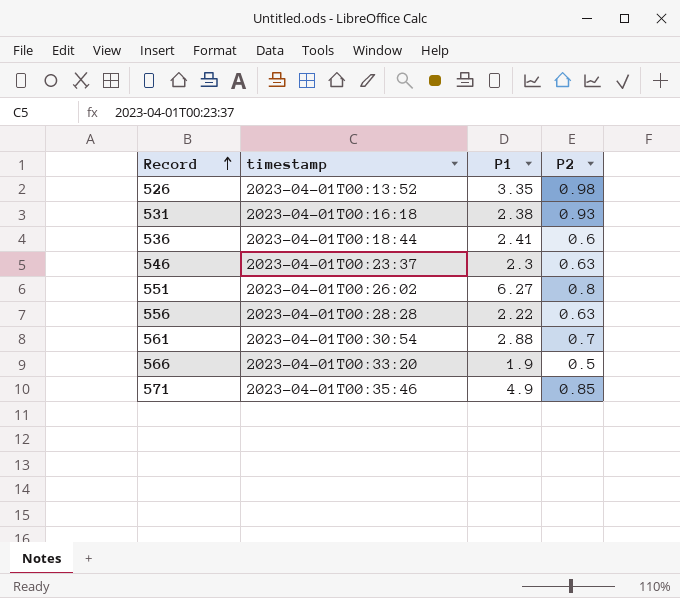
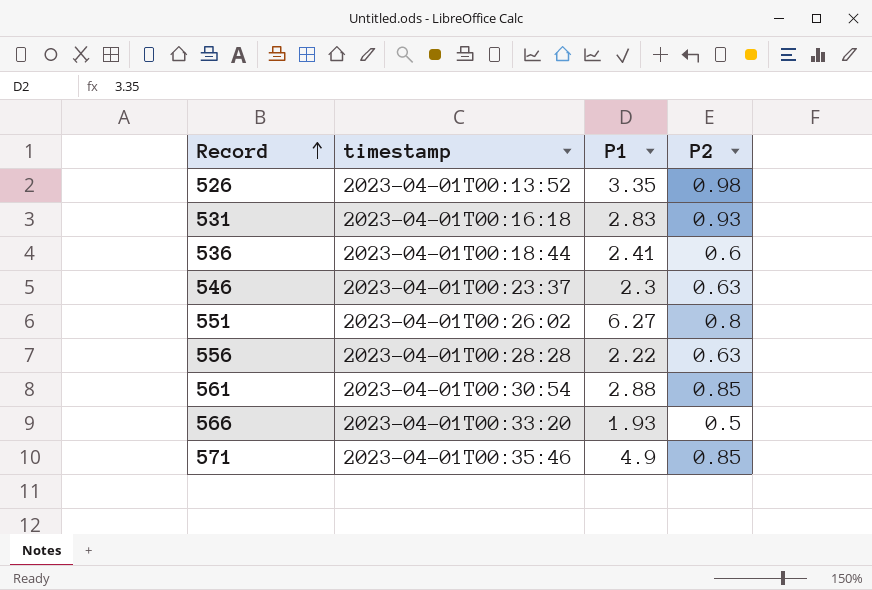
531 | P1: 2.38 -> 2.83
561 | P2: 0.7 -> 0.85
566 | P1: 1.9 -> 1.93

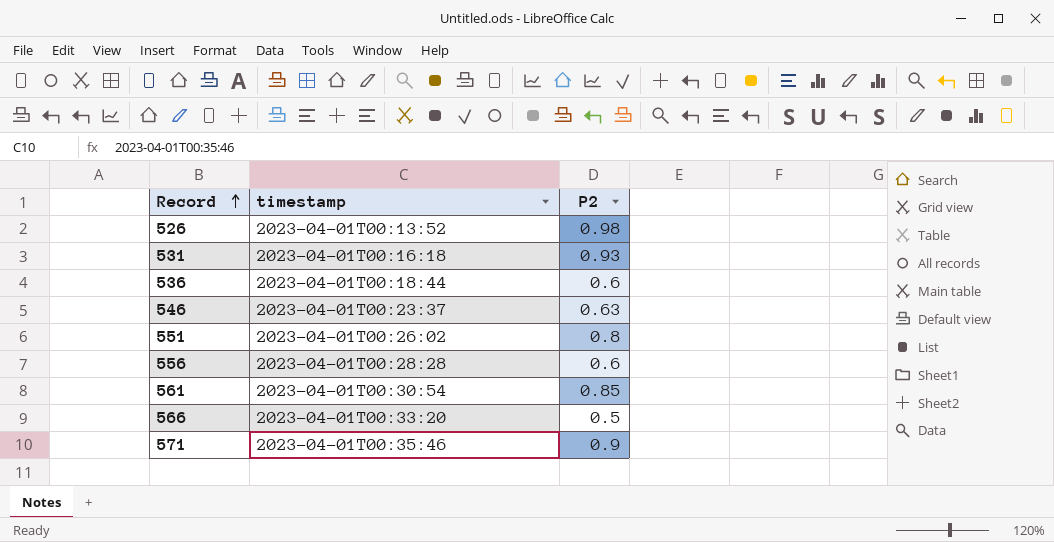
column P1 | position: 3 -> none
556 | P2: 0.63 -> 0.6
571 | P2: 0.85 -> 0.9

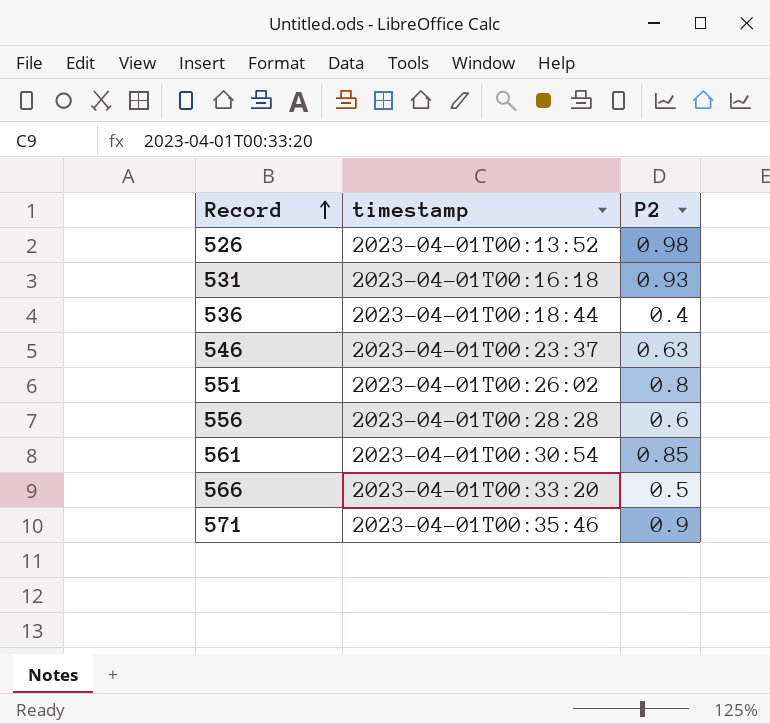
536 | P2: 0.6 -> 0.4

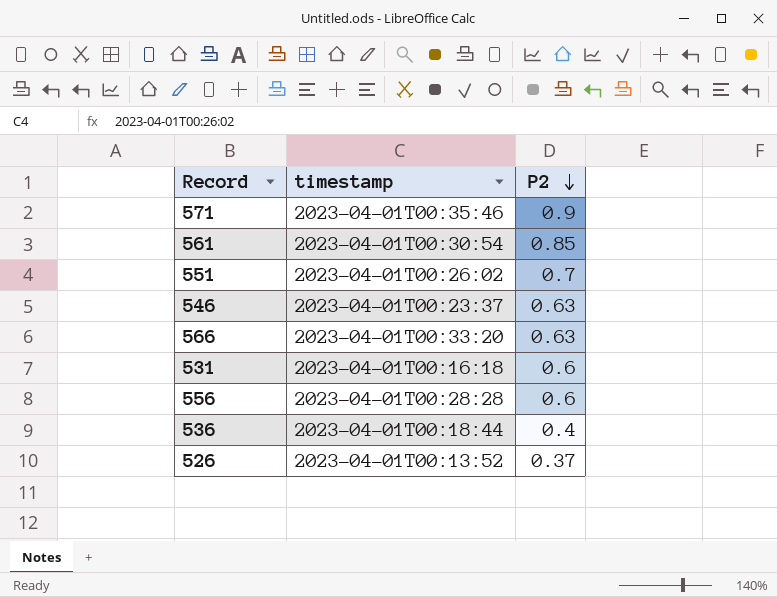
row order: Record ascending -> P2 descending
551 | P2: 0.8 -> 0.7
566 | P2: 0.5 -> 0.63
531 | P2: 0.93 -> 0.6
526 | P2: 0.98 -> 0.37

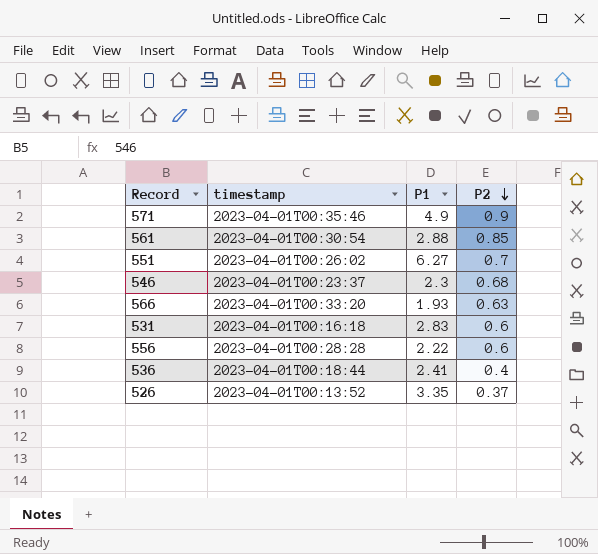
column P1 | position: none -> 3
546 | P2: 0.63 -> 0.68

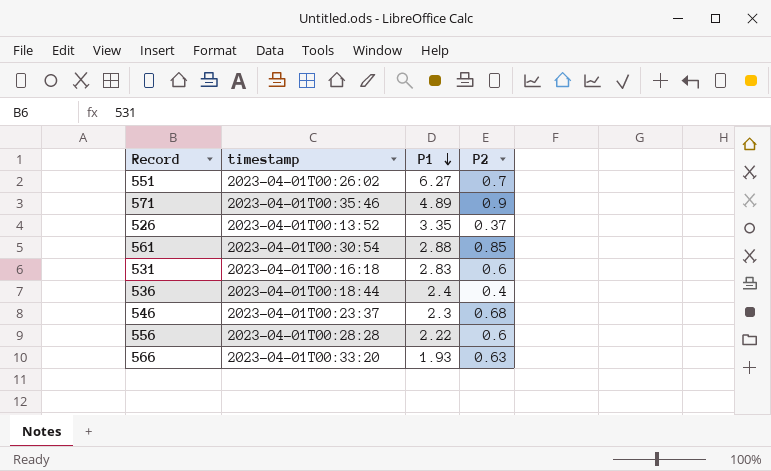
row order: P2 descending -> P1 descending
571 | P1: 4.9 -> 4.89
536 | P1: 2.41 -> 2.4

